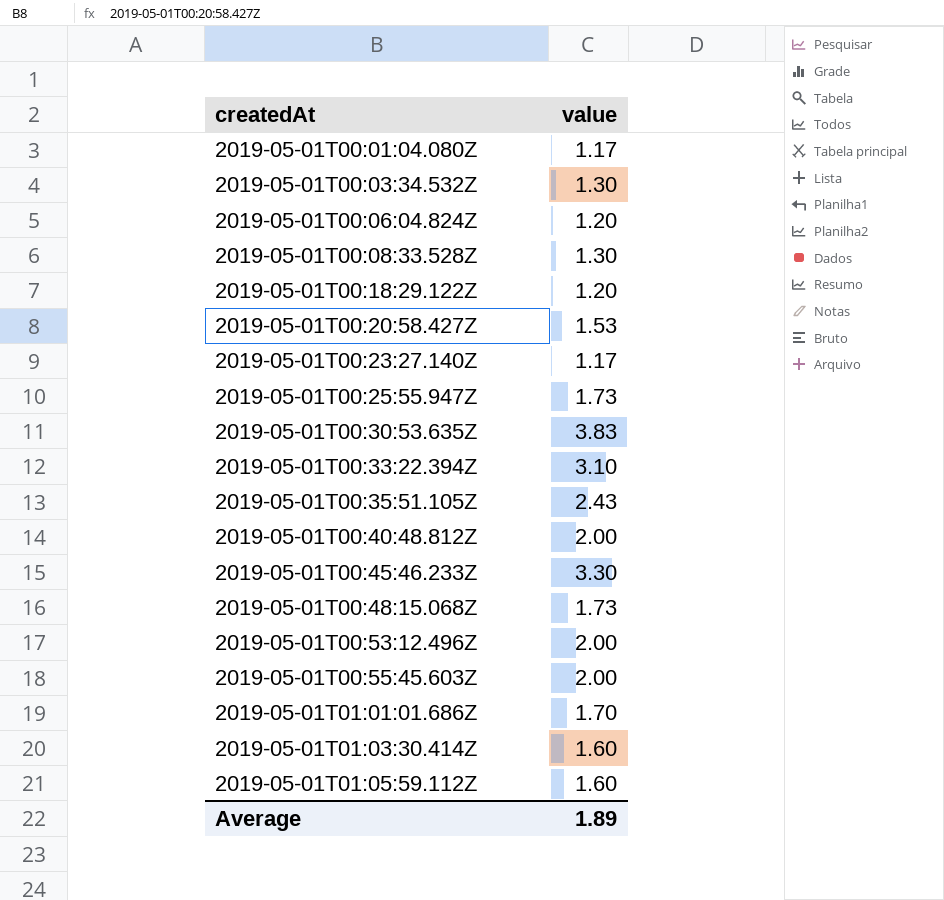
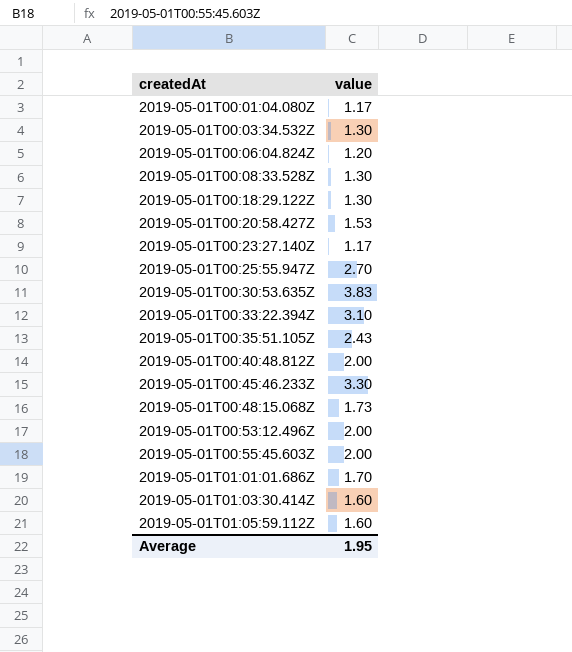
2019-05-01T00:18:29.122Z | value: 1.20 -> 1.30
2019-05-01T00:25:55.947Z | value: 1.73 -> 2.70
Average | value: 1.89 -> 1.95

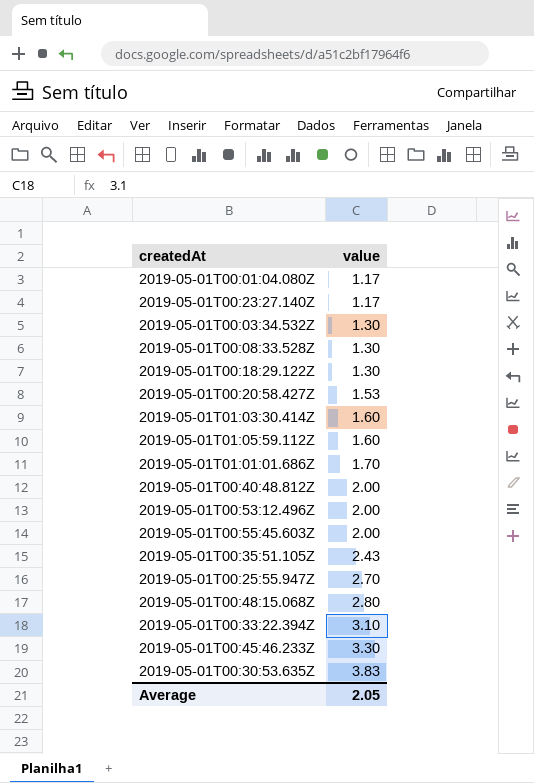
row order: createdAt ascending -> value ascending
row 2019-05-01T00:06:04.824Z: 1.20 -> none
2019-05-01T00:48:15.068Z | value: 1.73 -> 2.80
Average | value: 1.95 -> 2.05

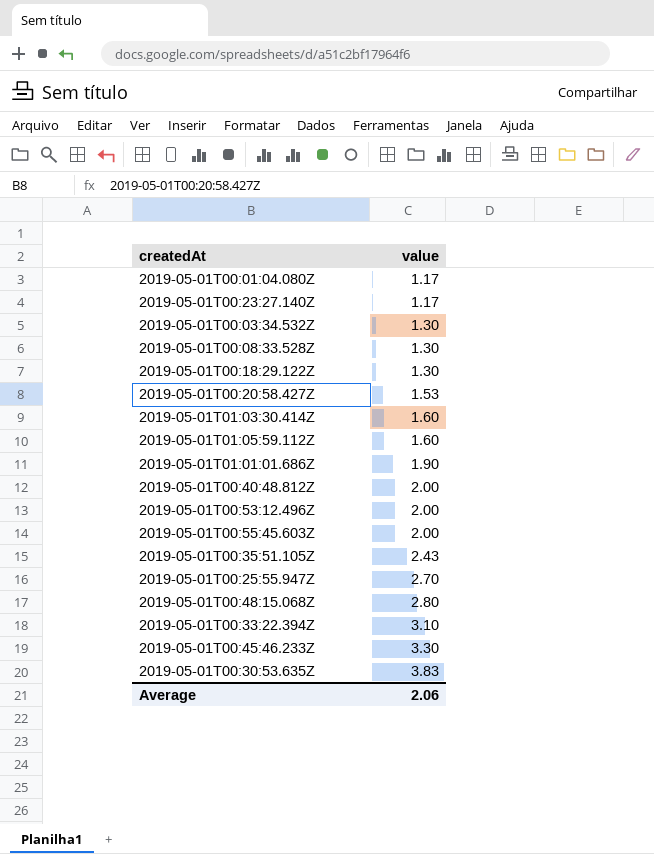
2019-05-01T01:01:01.686Z | value: 1.70 -> 1.90
Average | value: 2.05 -> 2.06

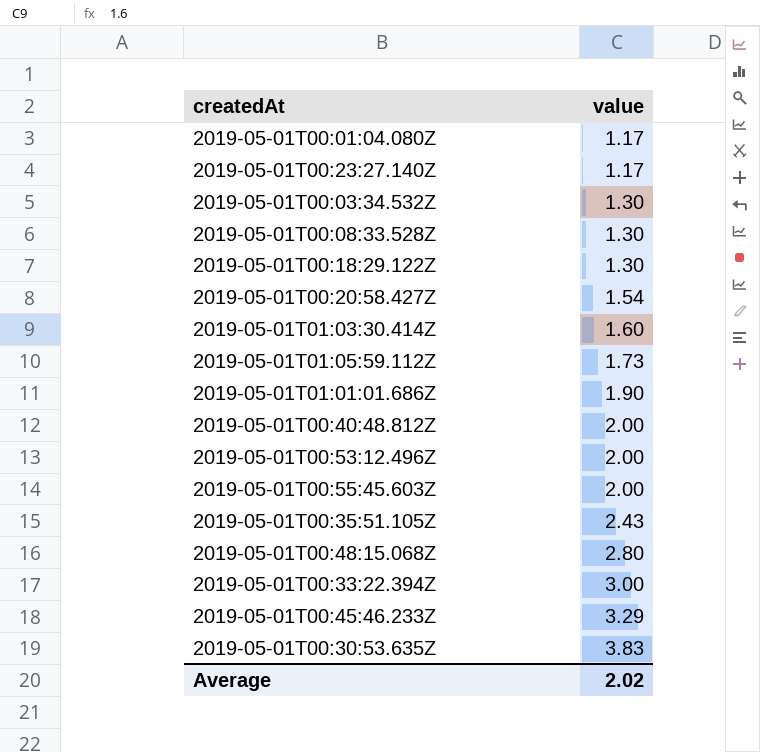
row 2019-05-01T00:25:55.947Z: 2.70 -> none
2019-05-01T00:20:58.427Z | value: 1.53 -> 1.54
2019-05-01T01:05:59.112Z | value: 1.60 -> 1.73
2019-05-01T00:33:22.394Z | value: 3.10 -> 3.00
2019-05-01T00:45:46.233Z | value: 3.30 -> 3.29
Average | value: 2.06 -> 2.02

